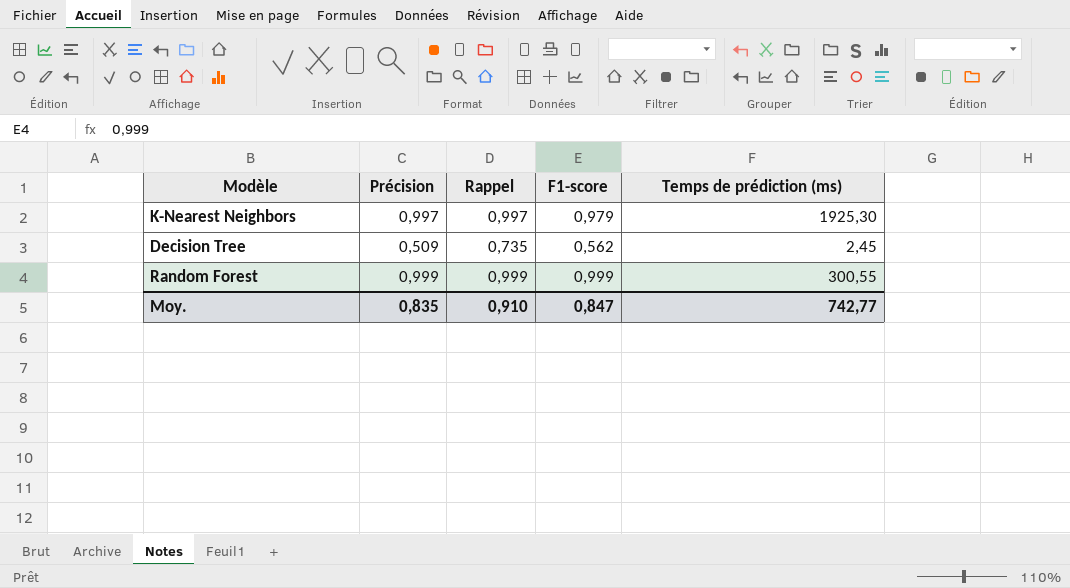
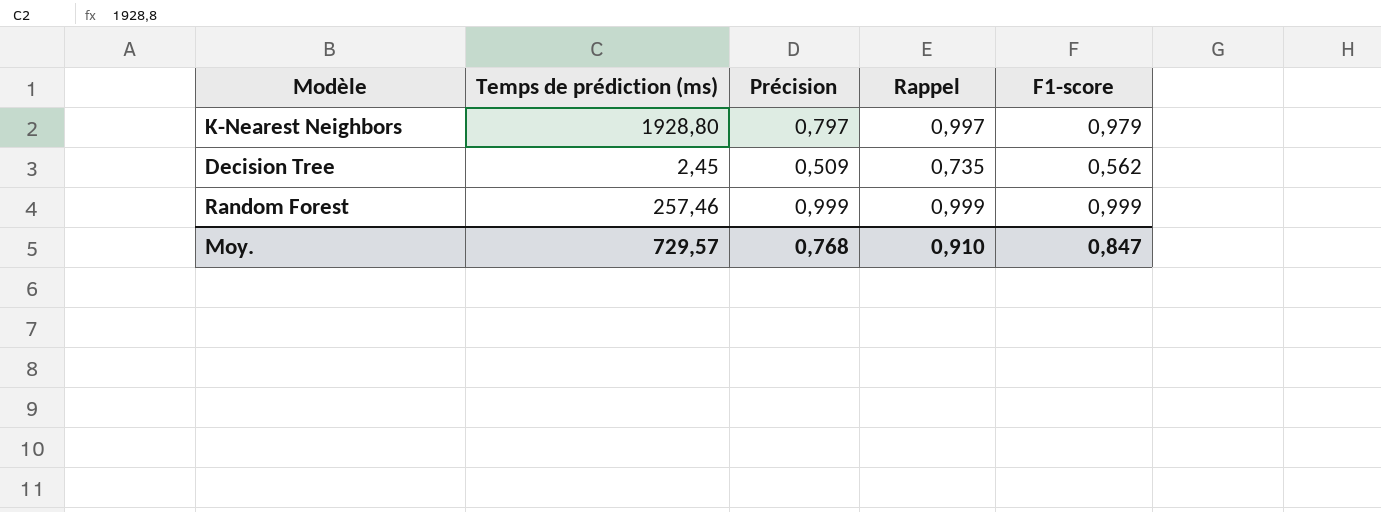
column Temps de prédiction (ms) | position: 5 -> 2
K-Nearest Neighbors | Temps de prédiction (ms): 1925,30 -> 1928,80
K-Nearest Neighbors | Précision: 0,997 -> 0,797
Random Forest | Temps de prédiction (ms): 300,55 -> 257,46
Moy. | Temps de prédiction (ms): 742,77 -> 729,57
Moy. | Précision: 0,835 -> 0,768

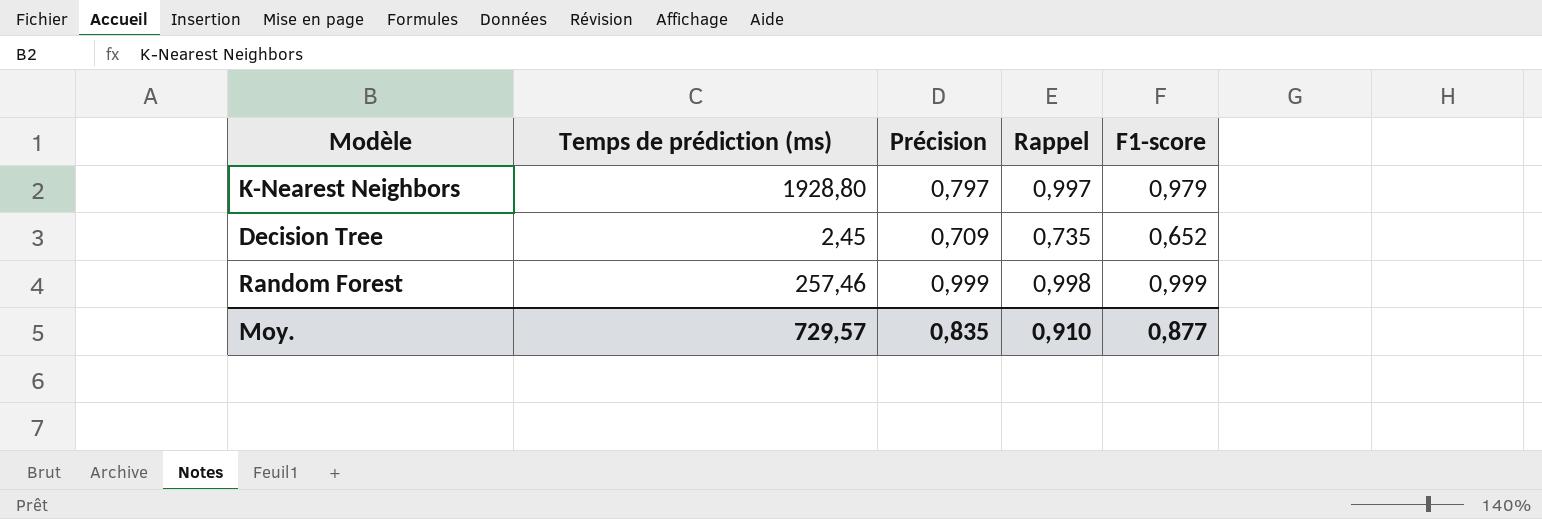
Decision Tree | Précision: 0,509 -> 0,709
Decision Tree | F1-score: 0,562 -> 0,652
Random Forest | Rappel: 0,999 -> 0,998
Moy. | Précision: 0,768 -> 0,835
Moy. | F1-score: 0,847 -> 0,877

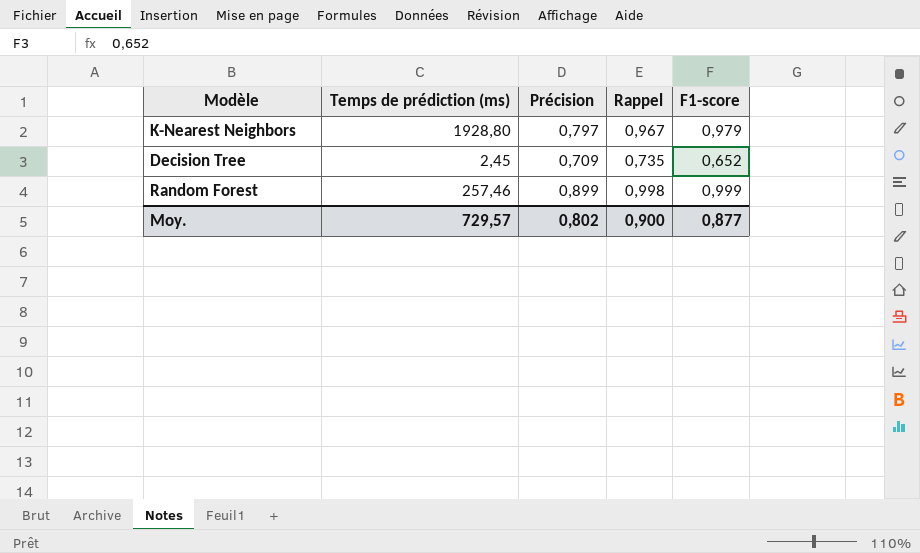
K-Nearest Neighbors | Rappel: 0,997 -> 0,967
Random Forest | Précision: 0,999 -> 0,899
Moy. | Précision: 0,835 -> 0,802
Moy. | Rappel: 0,910 -> 0,900

